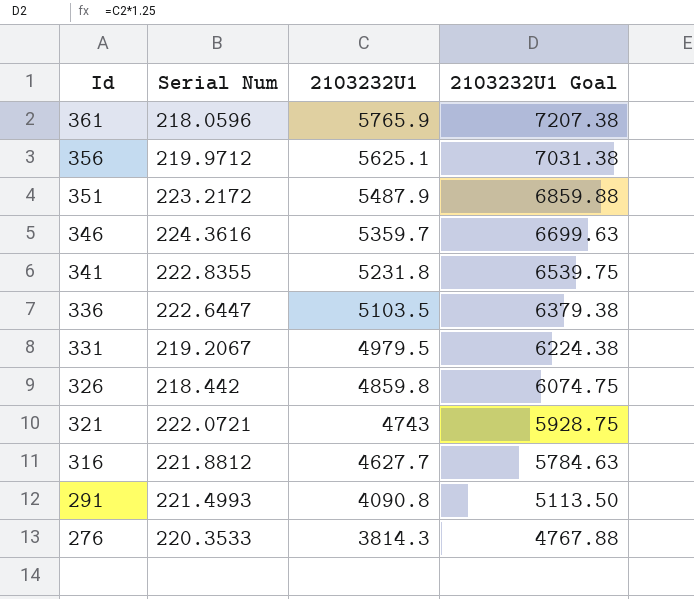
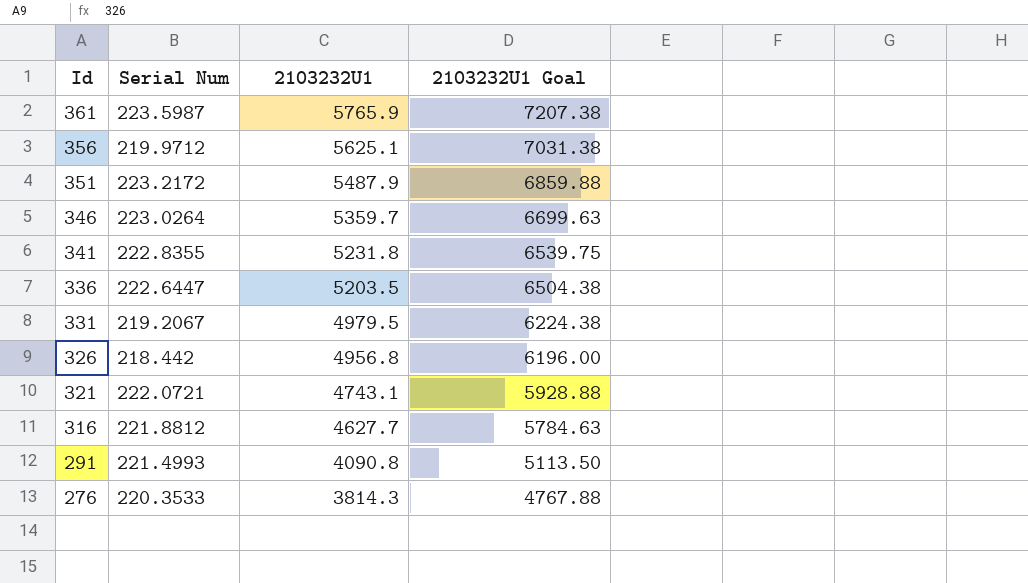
361 | Serial Num: 218.0596 -> 223.5987
346 | Serial Num: 224.3616 -> 223.0264
336 | 2103232U1: 5103.5 -> 5203.5
336 | 2103232U1 Goal: 6379.38 -> 6504.38
326 | 2103232U1: 4859.8 -> 4956.8
326 | 2103232U1 Goal: 6074.75 -> 6196.00
321 | 2103232U1: 4743 -> 4743.1
321 | 2103232U1 Goal: 5928.75 -> 5928.88

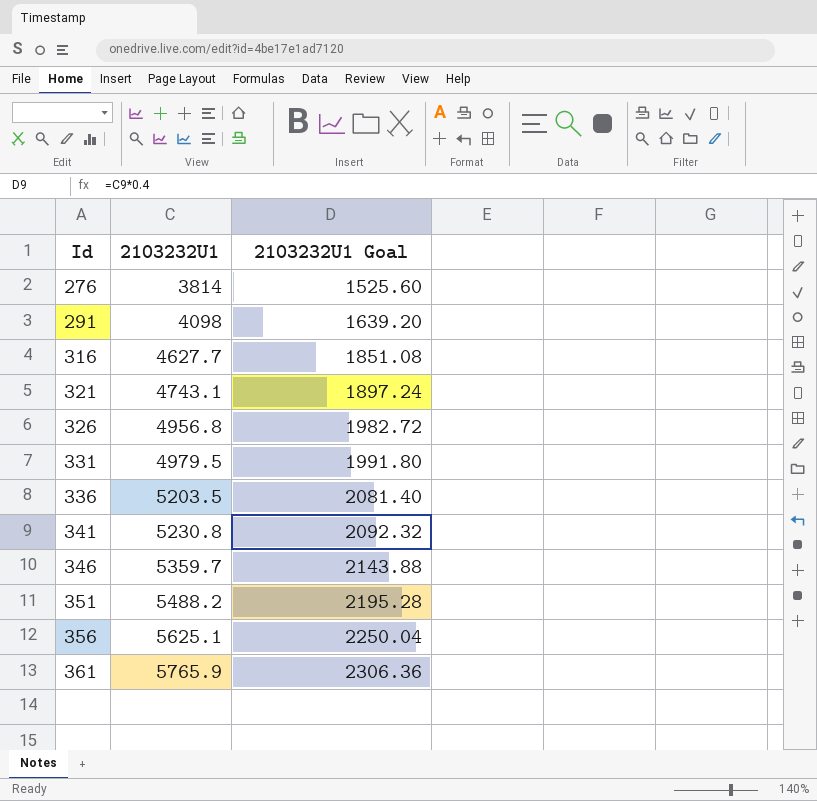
row order: Id descending -> Id ascending
column Serial Num | position: 2 -> none
column 2103232U1 Goal | formula: [2103232U1] * 1.25 -> [2103232U1] * 0.4
276 | 2103232U1: 3814.3 -> 3814
291 | 2103232U1: 4090.8 -> 4098
341 | 2103232U1: 5231.8 -> 5230.8
351 | 2103232U1: 5487.9 -> 5488.2

